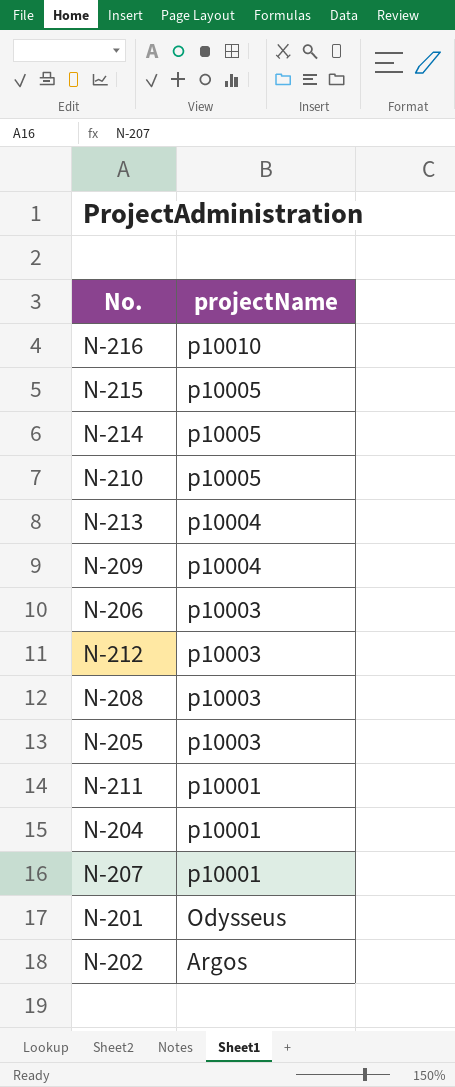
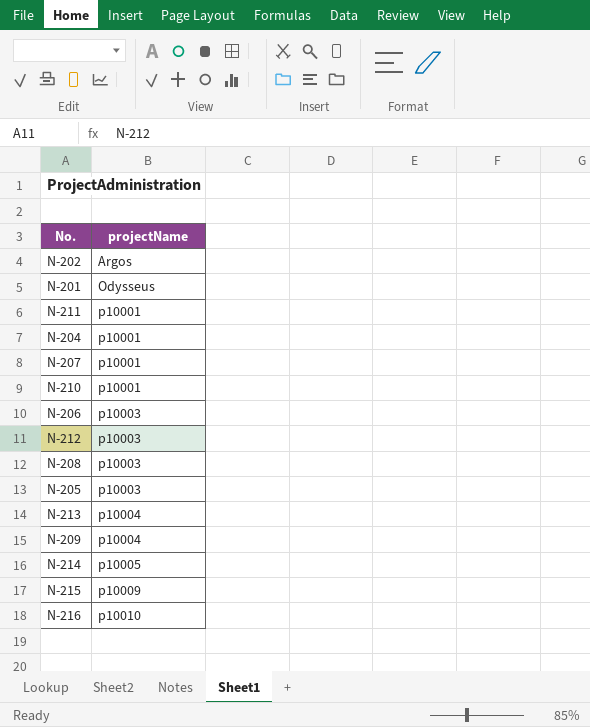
row order: projectName descending -> projectName ascending
N-210 | projectName: p10005 -> p10001
N-215 | projectName: p10005 -> p10009

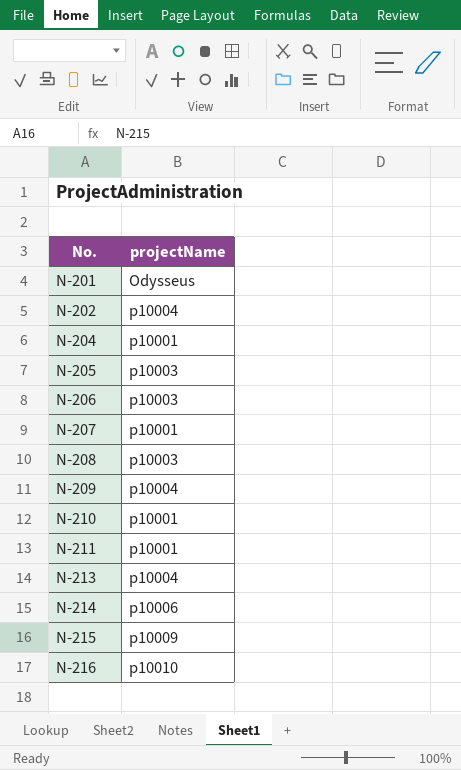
row order: projectName ascending -> No. ascending
row N-212: p10003 -> none
N-202 | projectName: Argos -> p10004
N-214 | projectName: p10005 -> p10006

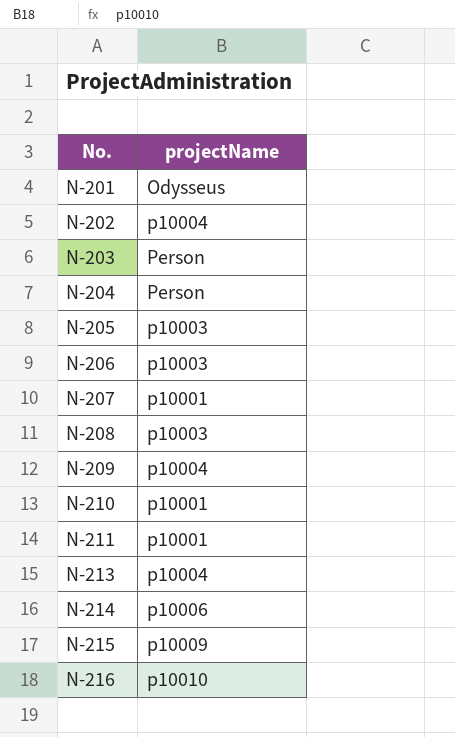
row N-203: none -> Person
N-204 | projectName: p10001 -> Person

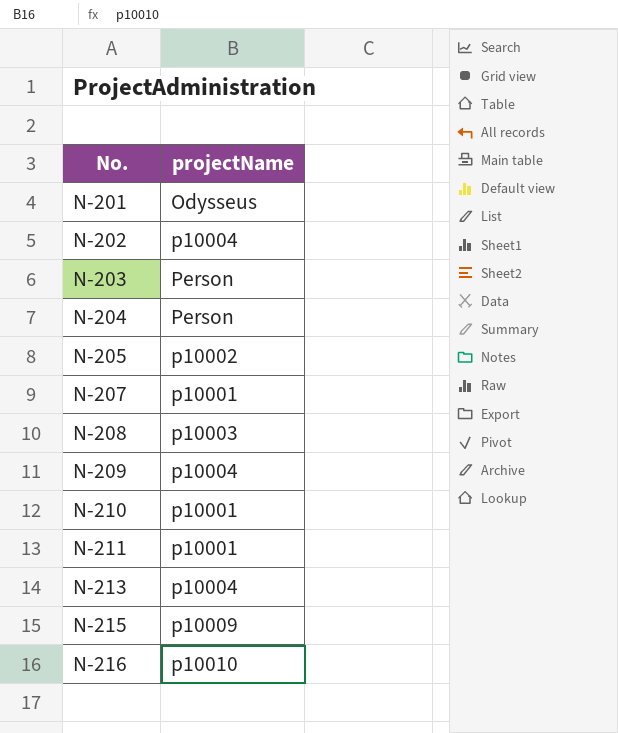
row N-206: p10003 -> none
row N-214: p10006 -> none
N-205 | projectName: p10003 -> p10002

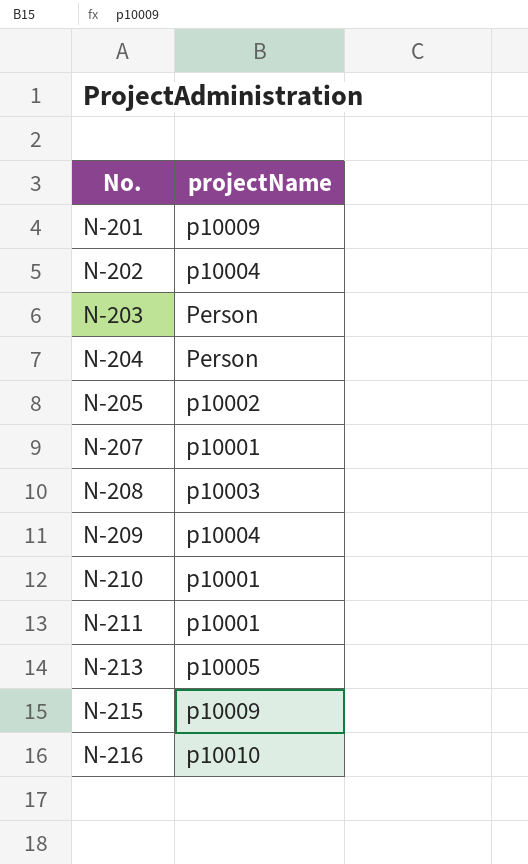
N-201 | projectName: Odysseus -> p10009
N-213 | projectName: p10004 -> p10005

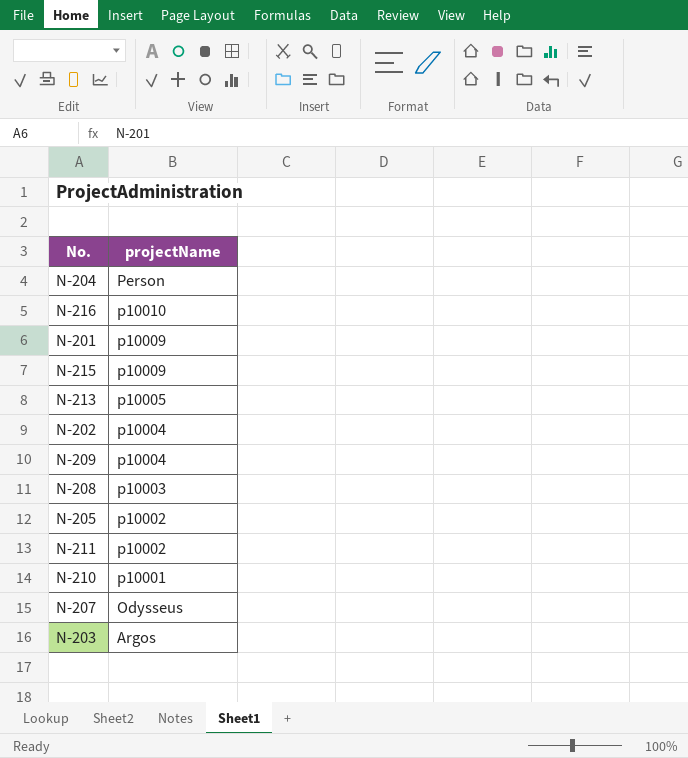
row order: No. ascending -> projectName descending
N-211 | projectName: p10001 -> p10002
N-207 | projectName: p10001 -> Odysseus
N-203 | projectName: Person -> Argos

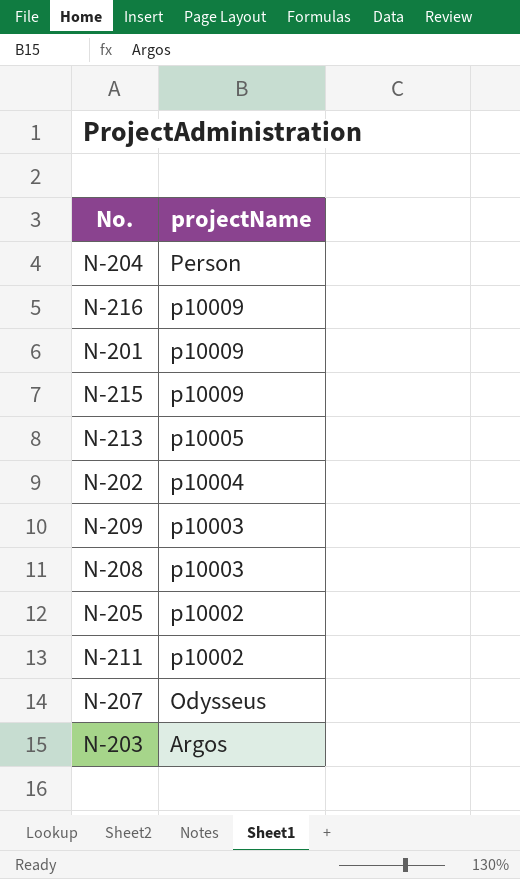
row N-210: p10001 -> none
N-216 | projectName: p10010 -> p10009
N-209 | projectName: p10004 -> p10003

